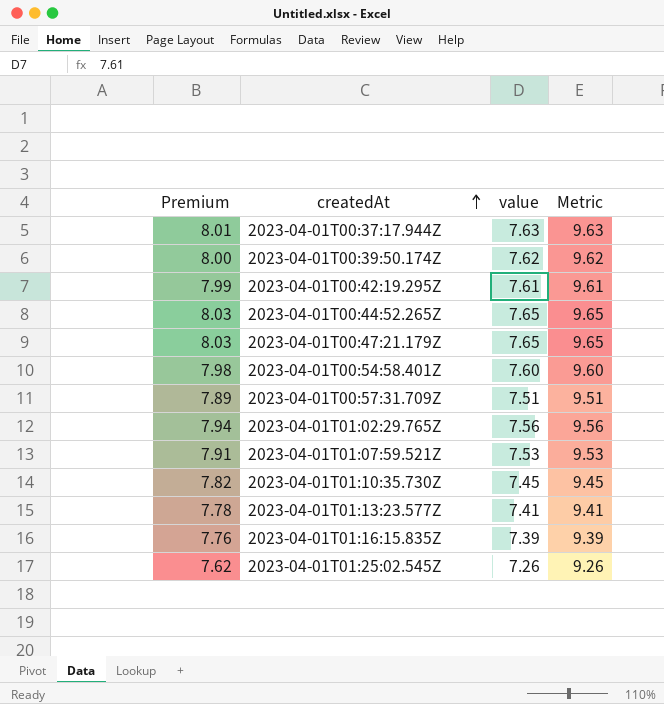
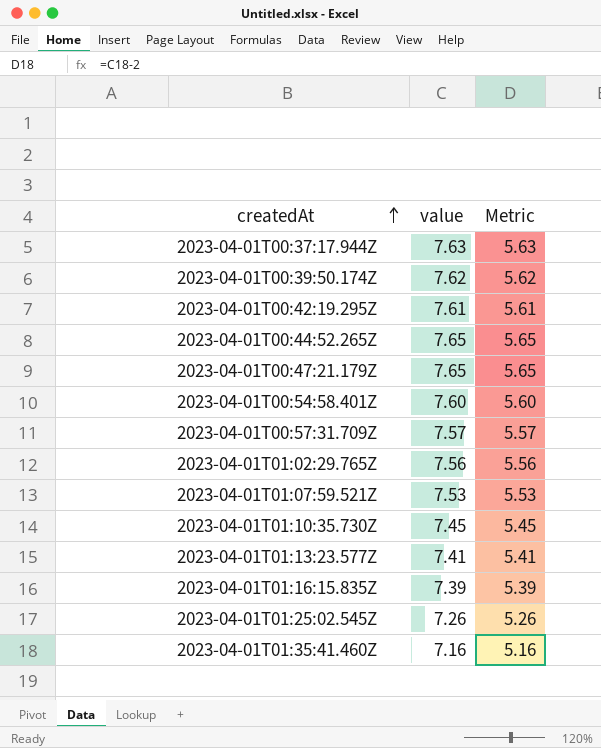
column Premium | formula: [value] * 1.05 -> none
column Metric | formula: [value] + 2 -> [value] - 2
2023-04-01T00:57:31.709Z | value: 7.51 -> 7.57
row 2023-04-01T01:35:41.460Z: none -> 7.16 | 5.16

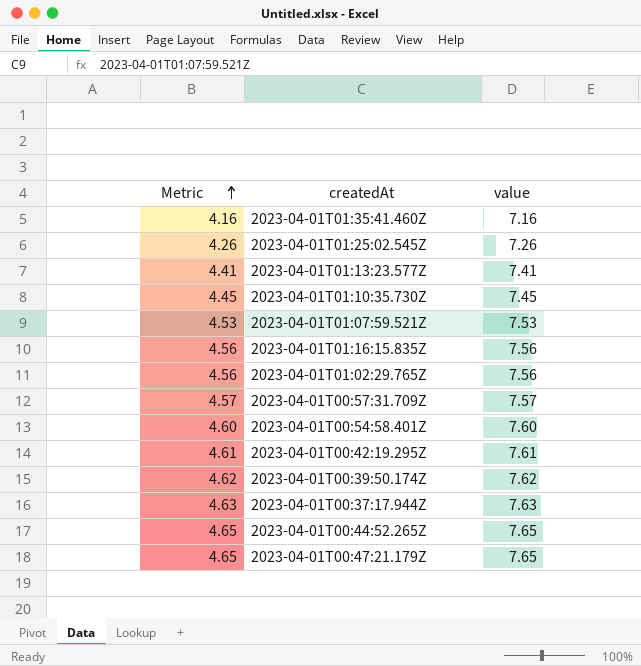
row order: createdAt ascending -> Metric ascending
column Metric | formula: [value] - 2 -> [value] - 3
column Metric | position: 3 -> 1
2023-04-01T01:16:15.835Z | value: 7.39 -> 7.56

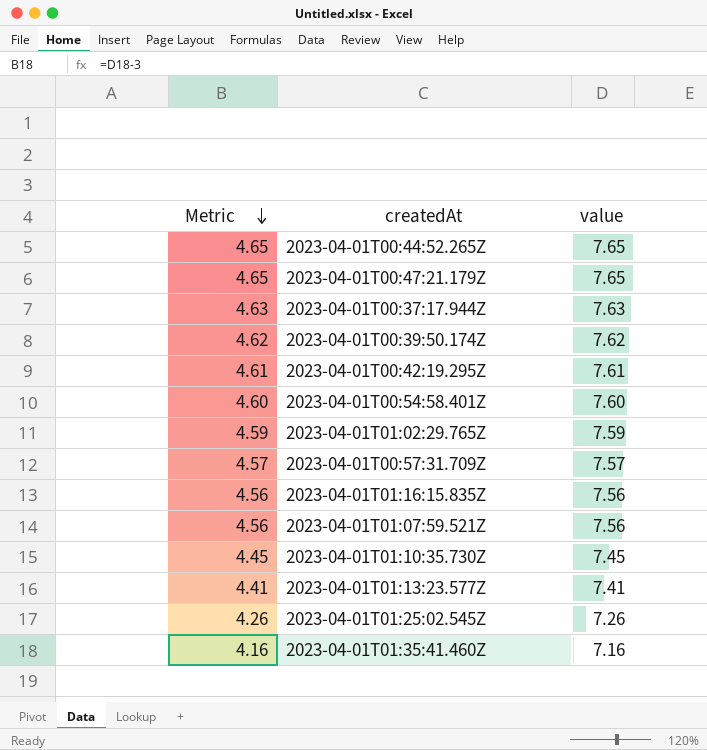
row order: Metric ascending -> Metric descending
2023-04-01T01:02:29.765Z | Metric: 4.56 -> 4.59
2023-04-01T01:02:29.765Z | value: 7.56 -> 7.59
2023-04-01T01:07:59.521Z | Metric: 4.53 -> 4.56
2023-04-01T01:07:59.521Z | value: 7.53 -> 7.56

